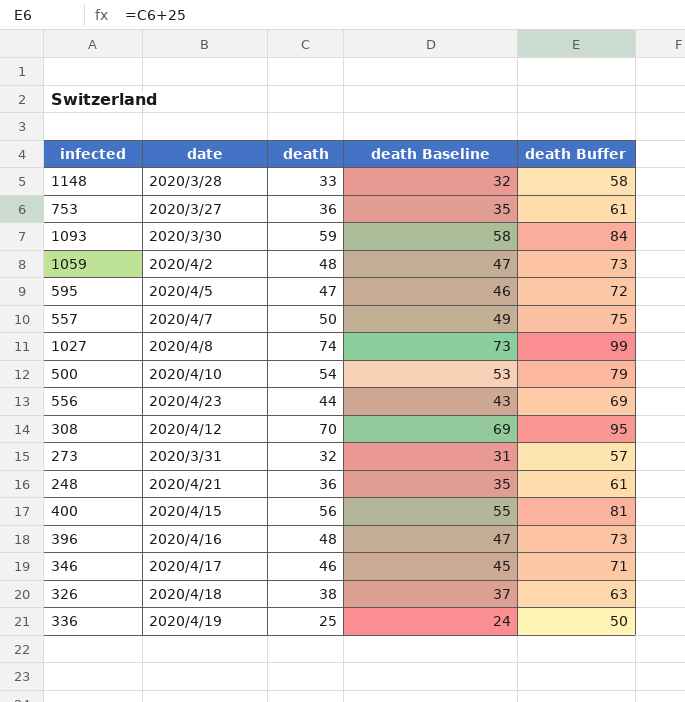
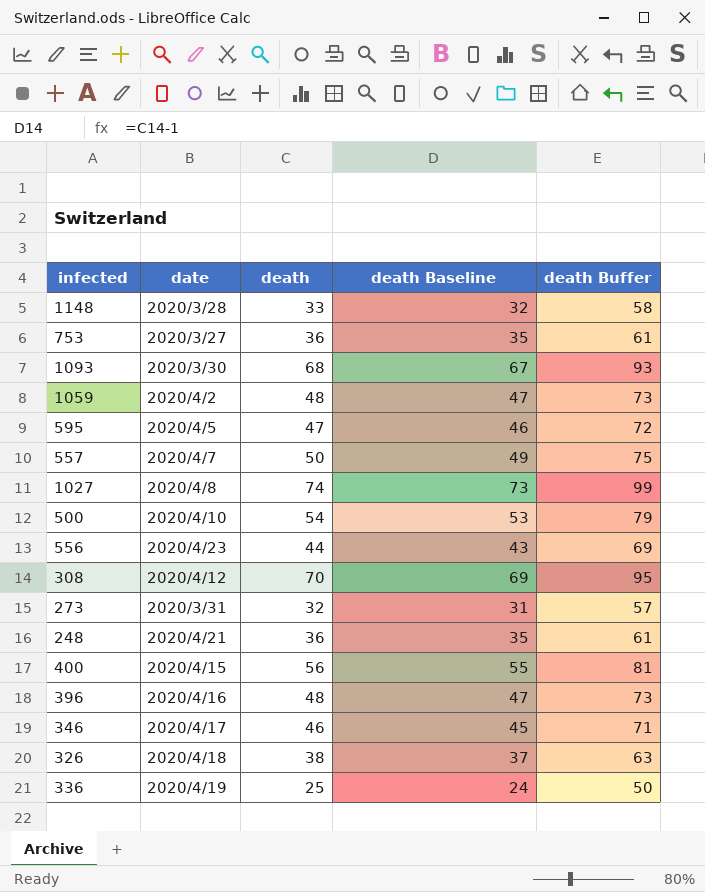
1093 | death: 59 -> 68
1093 | death Baseline: 58 -> 67
1093 | death Buffer: 84 -> 93

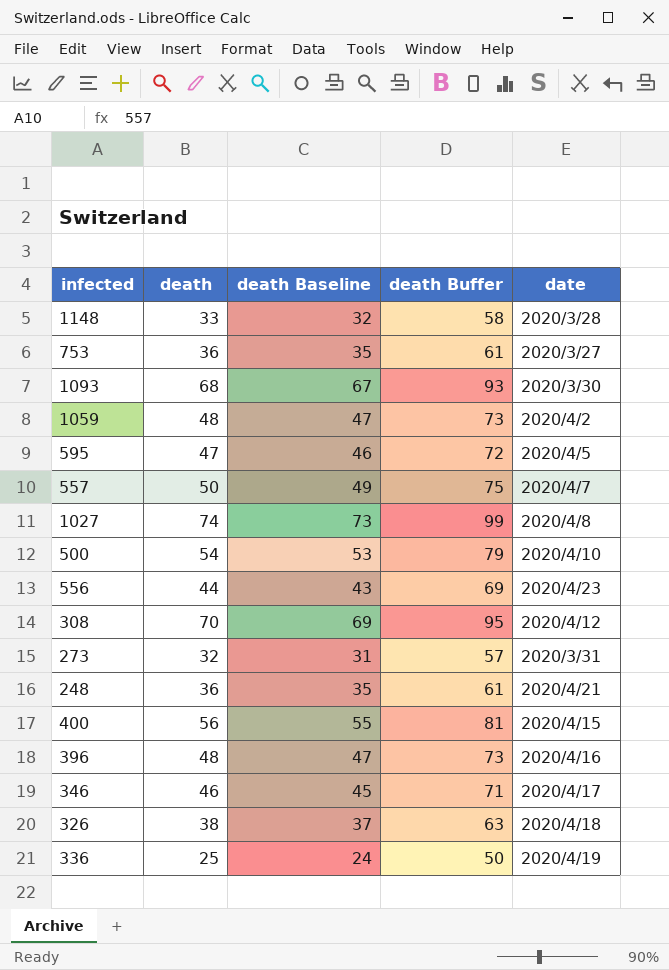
column date | position: 2 -> 5

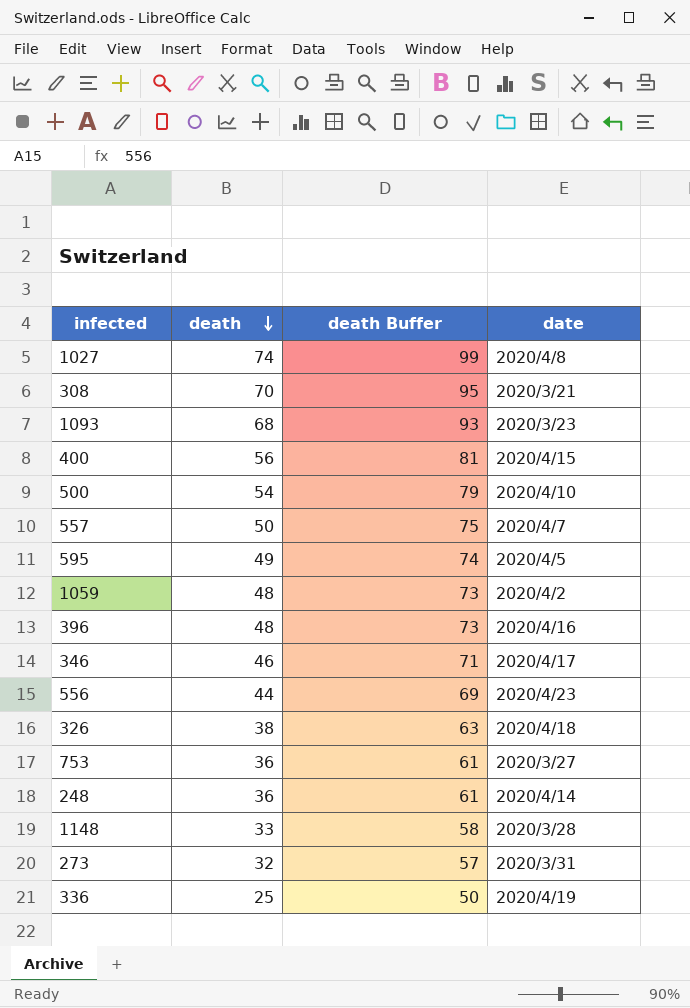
row order: none -> death descending
column death Baseline | formula: [death] - 1 -> none
308 | date: 2020/4/12 -> 2020/3/21
1093 | date: 2020/3/30 -> 2020/3/23
595 | death: 47 -> 49
595 | death Buffer: 72 -> 74
248 | date: 2020/4/21 -> 2020/4/14

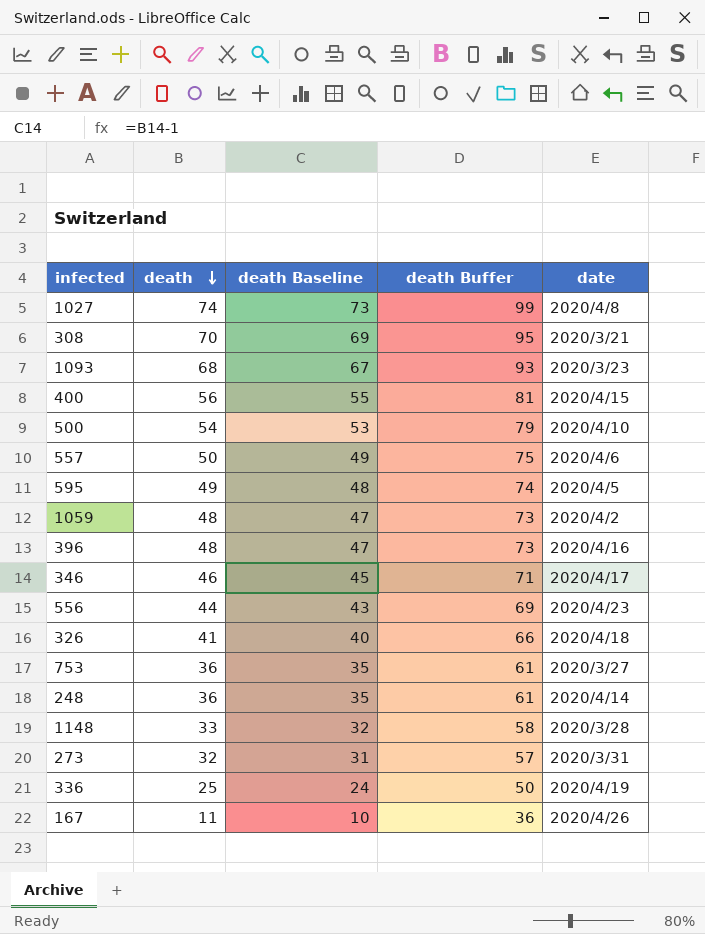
column death Baseline | formula: none -> [death] - 1
557 | date: 2020/4/7 -> 2020/4/6
326 | death: 38 -> 41
326 | death Buffer: 63 -> 66
row 167: none -> 11 | 10 | 36 | 2020/4/26

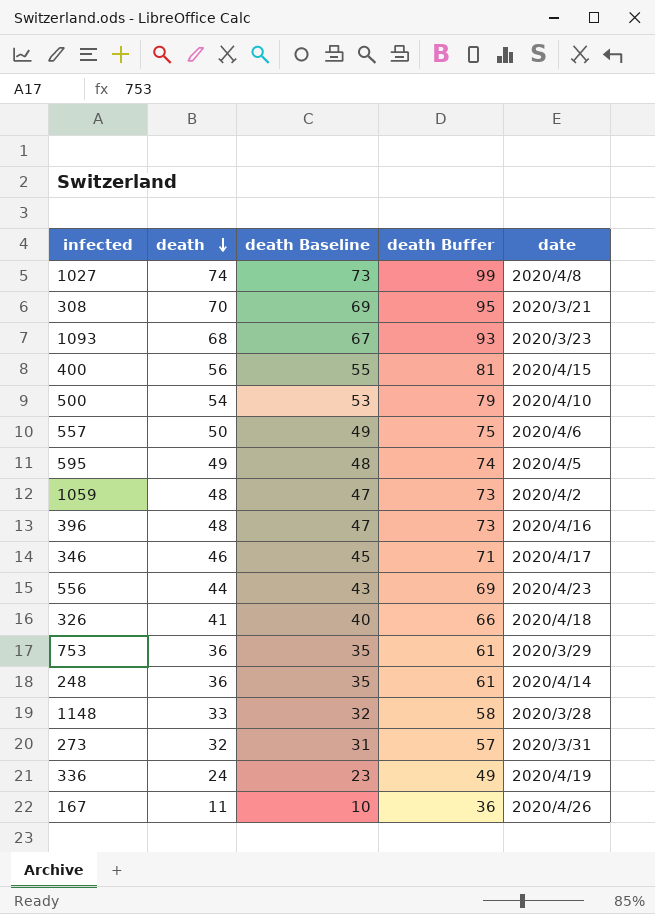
753 | date: 2020/3/27 -> 2020/3/29
336 | death: 25 -> 24
336 | death Baseline: 24 -> 23
336 | death Buffer: 50 -> 49

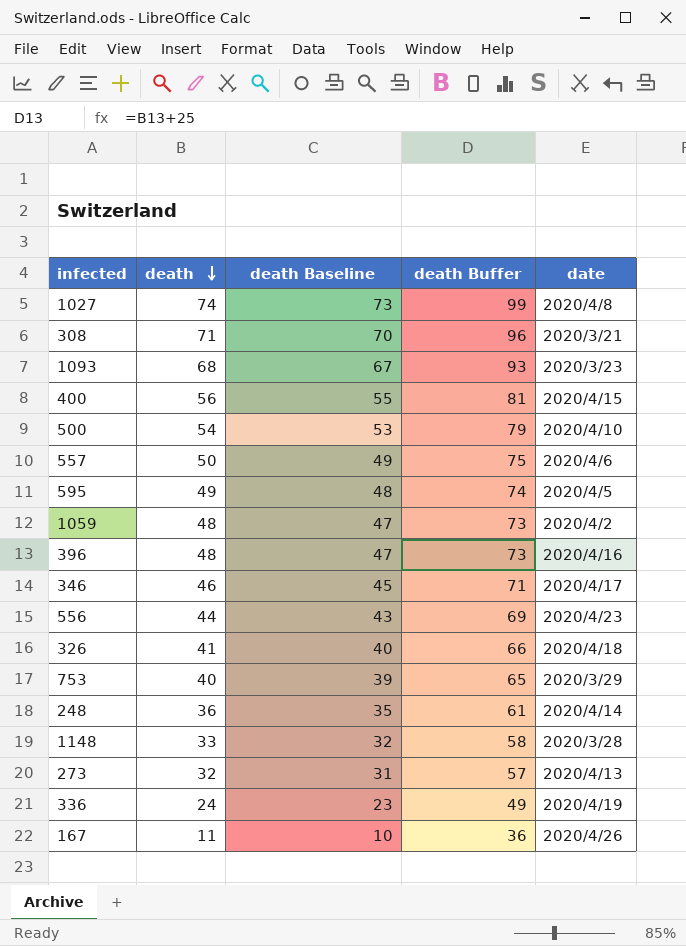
308 | death: 70 -> 71
308 | death Baseline: 69 -> 70
308 | death Buffer: 95 -> 96
753 | death: 36 -> 40
753 | death Baseline: 35 -> 39
753 | death Buffer: 61 -> 65
273 | date: 2020/3/31 -> 2020/4/13

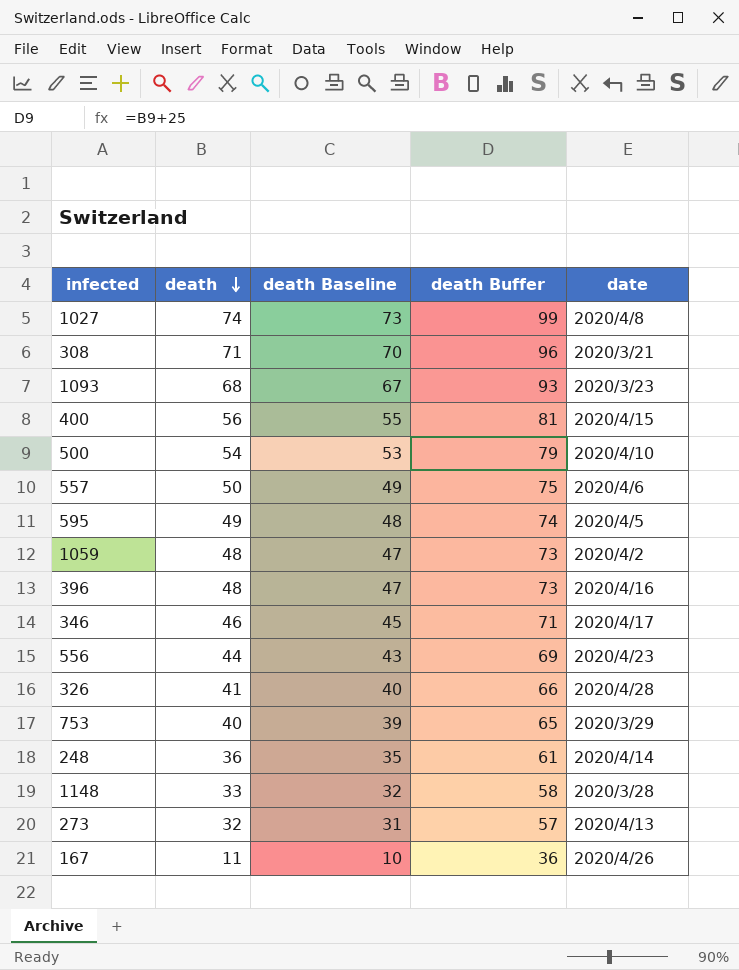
row 336: 24 | 23 | 49 | 2020/4/19 -> none
326 | date: 2020/4/18 -> 2020/4/28

